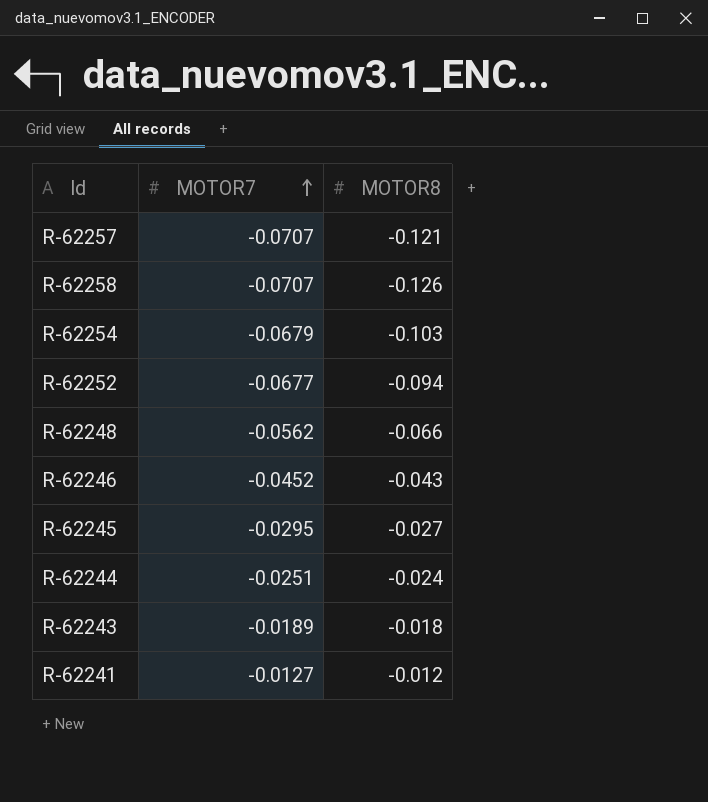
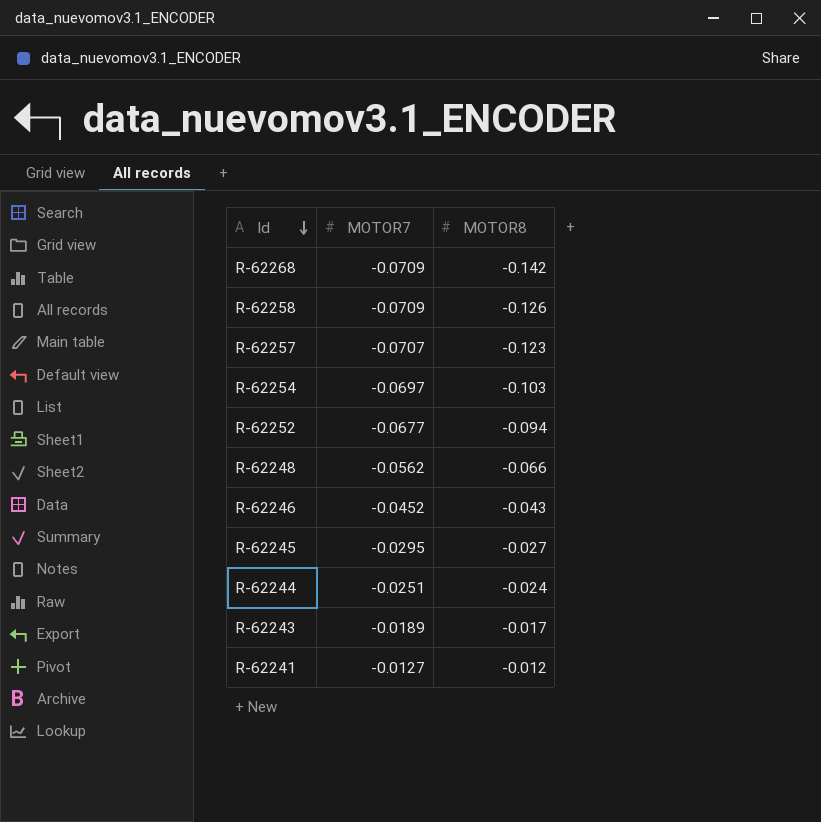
row order: MOTOR7 ascending -> Id descending
row R-62268: none -> -0.0709 | -0.142
R-62258 | MOTOR7: -0.0707 -> -0.0709
R-62257 | MOTOR8: -0.121 -> -0.123
R-62254 | MOTOR7: -0.0679 -> -0.0697
R-62243 | MOTOR8: -0.018 -> -0.017

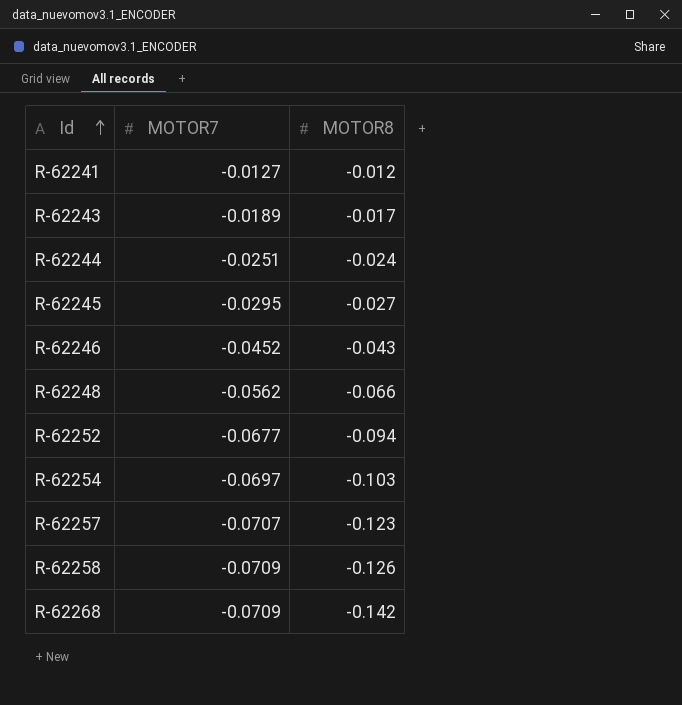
row order: Id descending -> Id ascending

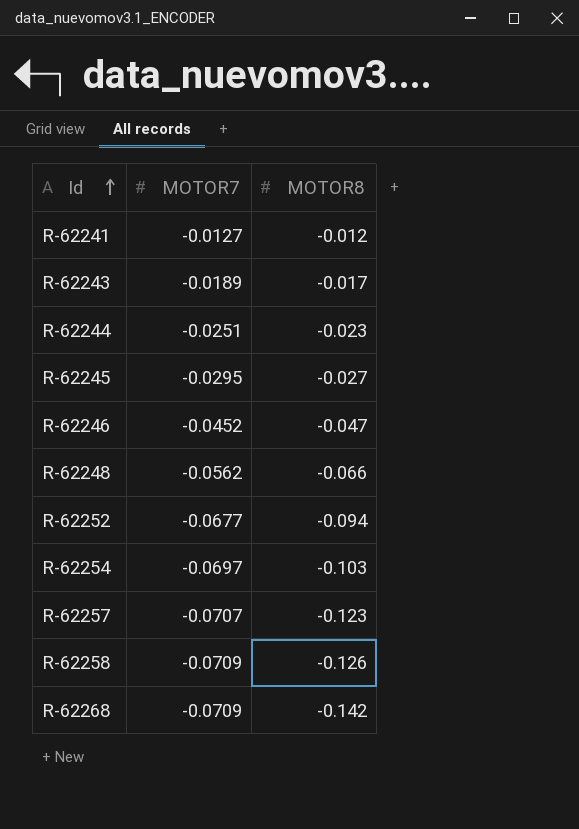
R-62244 | MOTOR8: -0.024 -> -0.023
R-62246 | MOTOR8: -0.043 -> -0.047

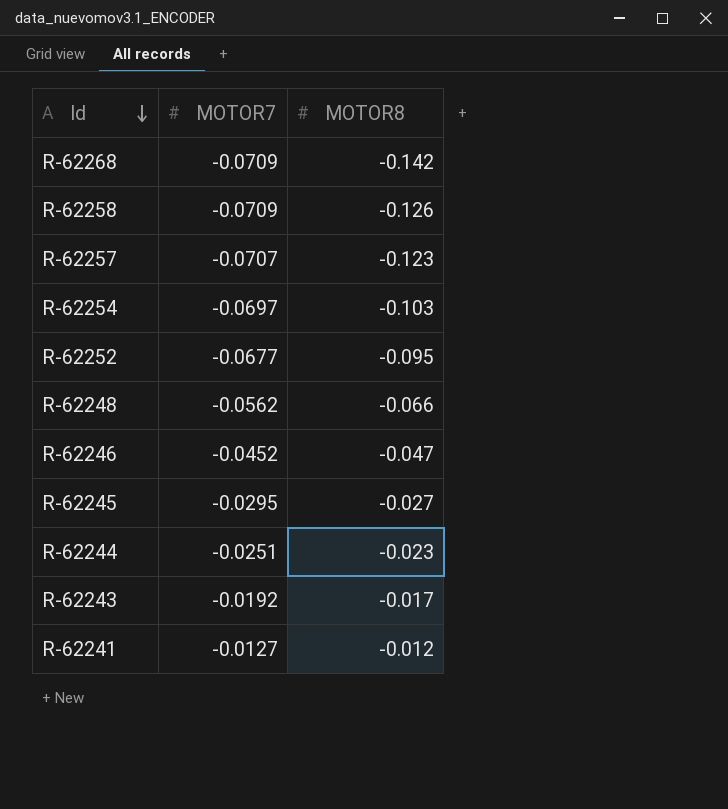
row order: Id ascending -> Id descending
R-62252 | MOTOR8: -0.094 -> -0.095
R-62243 | MOTOR7: -0.0189 -> -0.0192

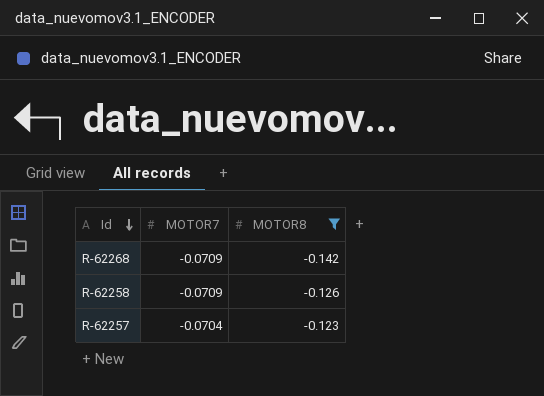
filter: none -> MOTOR8 <= -0.123
R-62257 | MOTOR7: -0.0707 -> -0.0704

